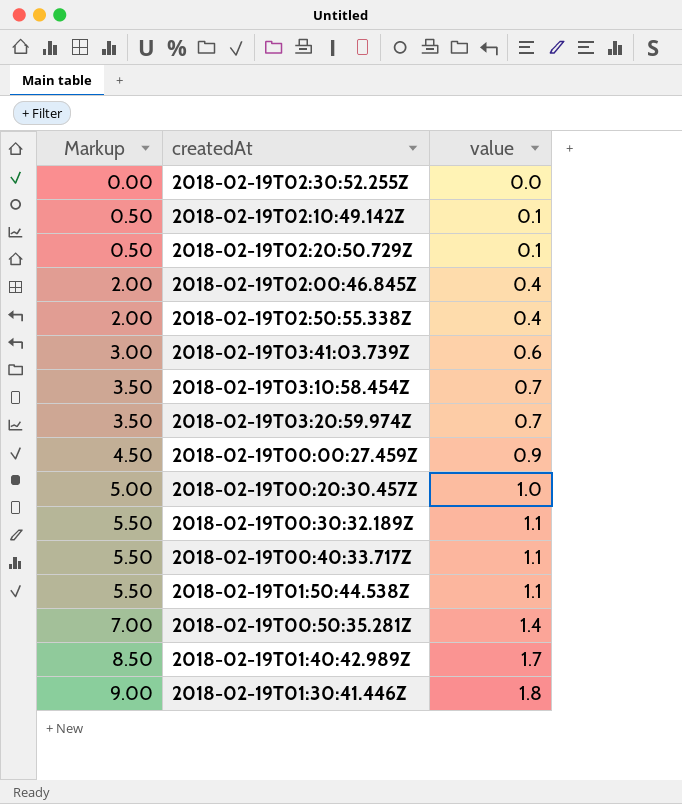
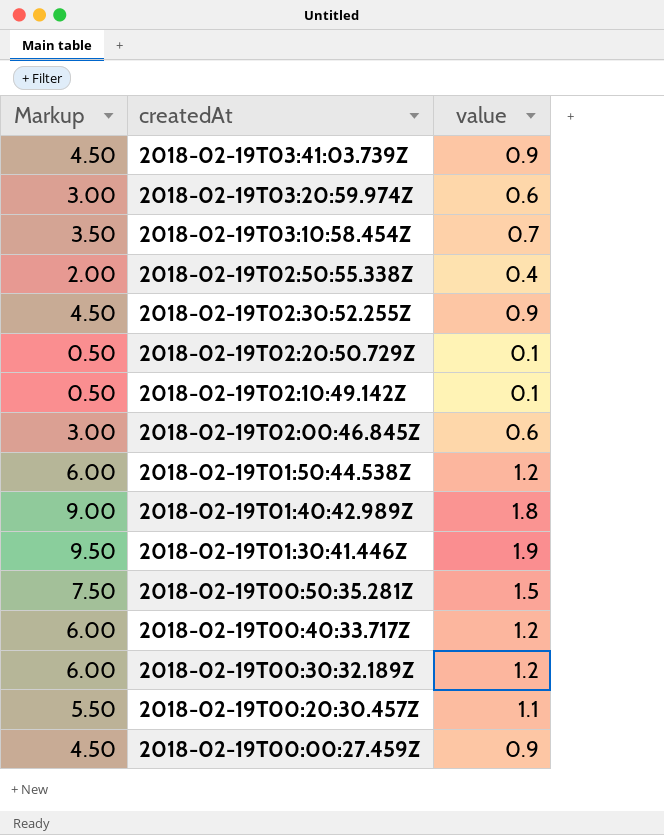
row order: Markup ascending -> createdAt descending
2018-02-19T03:41:03.739Z | Markup: 3.00 -> 4.50
2018-02-19T03:41:03.739Z | value: 0.6 -> 0.9
2018-02-19T03:20:59.974Z | Markup: 3.50 -> 3.00
2018-02-19T03:20:59.974Z | value: 0.7 -> 0.6
2018-02-19T02:30:52.255Z | Markup: 0.00 -> 4.50
2018-02-19T02:30:52.255Z | value: 0.0 -> 0.9
2018-02-19T02:00:46.845Z | Markup: 2.00 -> 3.00
2018-02-19T02:00:46.845Z | value: 0.4 -> 0.6
2018-02-19T01:50:44.538Z | Markup: 5.50 -> 6.00
2018-02-19T01:50:44.538Z | value: 1.1 -> 1.2
2018-02-19T01:40:42.989Z | Markup: 8.50 -> 9.00
2018-02-19T01:40:42.989Z | value: 1.7 -> 1.8
2018-02-19T01:30:41.446Z | Markup: 9.00 -> 9.50
2018-02-19T01:30:41.446Z | value: 1.8 -> 1.9
2018-02-19T00:50:35.281Z | Markup: 7.00 -> 7.50
2018-02-19T00:50:35.281Z | value: 1.4 -> 1.5
2018-02-19T00:40:33.717Z | Markup: 5.50 -> 6.00
2018-02-19T00:40:33.717Z | value: 1.1 -> 1.2
2018-02-19T00:30:32.189Z | Markup: 5.50 -> 6.00
2018-02-19T00:30:32.189Z | value: 1.1 -> 1.2
2018-02-19T00:20:30.457Z | Markup: 5.00 -> 5.50
2018-02-19T00:20:30.457Z | value: 1.0 -> 1.1

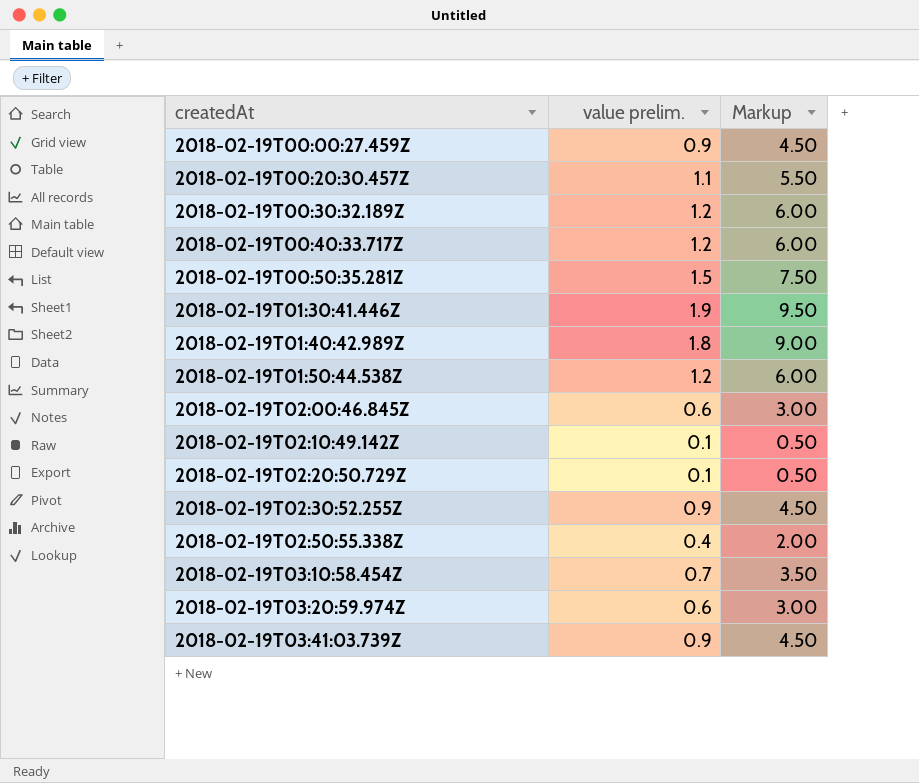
row order: createdAt descending -> createdAt ascending
column name: value -> value prelim.
column Markup | position: 1 -> 3

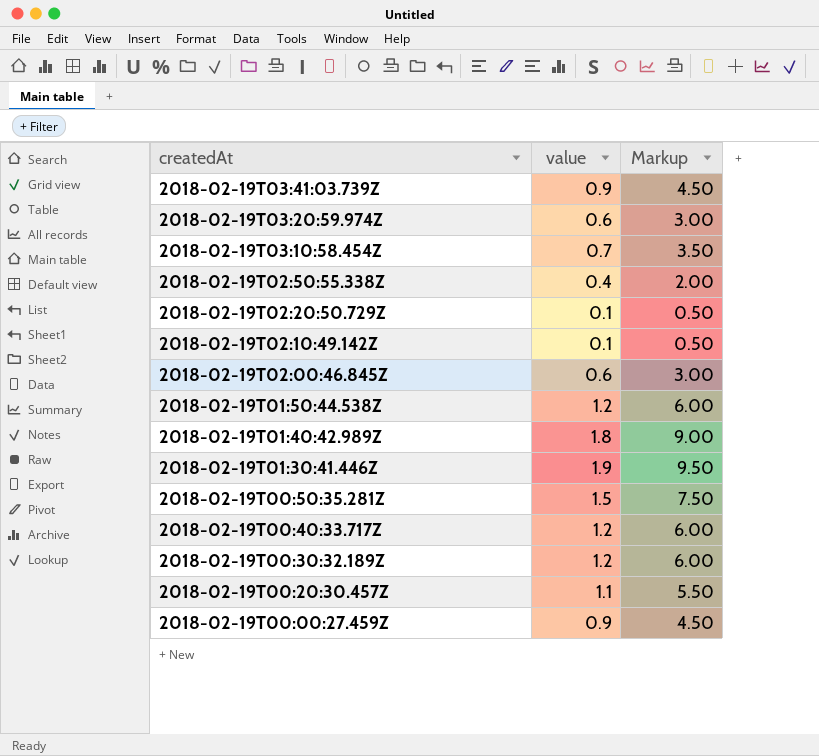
row order: createdAt ascending -> createdAt descending
column name: value prelim. -> value
row 2018-02-19T02:30:52.255Z: 0.9 | 4.50 -> none

